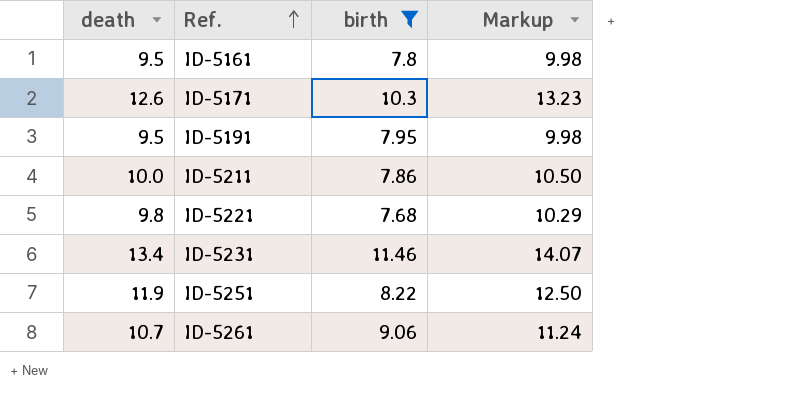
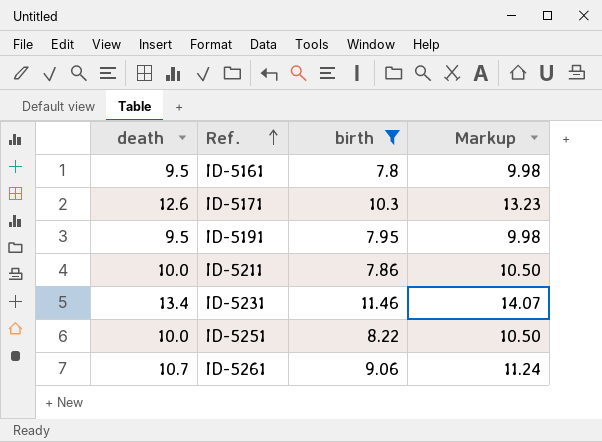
row ID-5221: 9.8 | 7.68 | 10.29 -> none
ID-5251 | death: 11.9 -> 10.0
ID-5251 | Markup: 12.50 -> 10.50

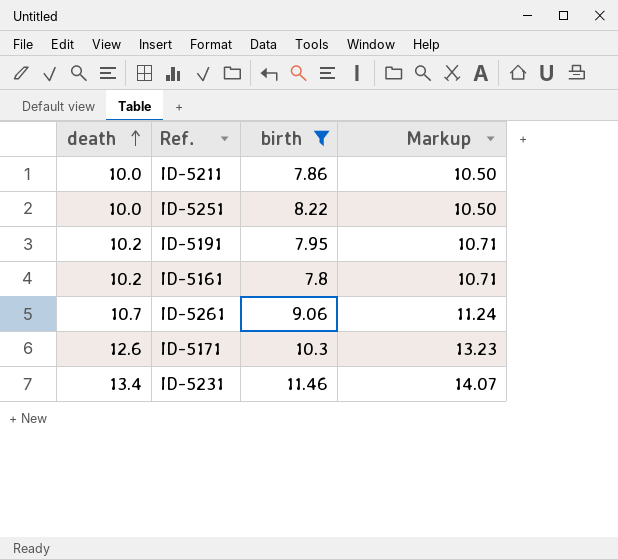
row order: Ref. ascending -> death ascending
ID-5191 | death: 9.5 -> 10.2
ID-5191 | Markup: 9.98 -> 10.71
ID-5161 | death: 9.5 -> 10.2
ID-5161 | Markup: 9.98 -> 10.71

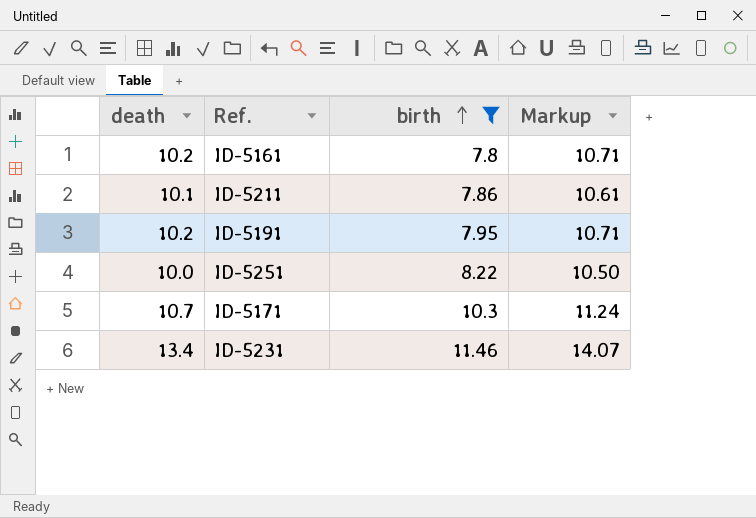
row order: death ascending -> birth ascending
row ID-5261: 10.7 | 9.06 | 11.24 -> none
ID-5211 | death: 10.0 -> 10.1
ID-5211 | Markup: 10.50 -> 10.61
ID-5171 | death: 12.6 -> 10.7
ID-5171 | Markup: 13.23 -> 11.24

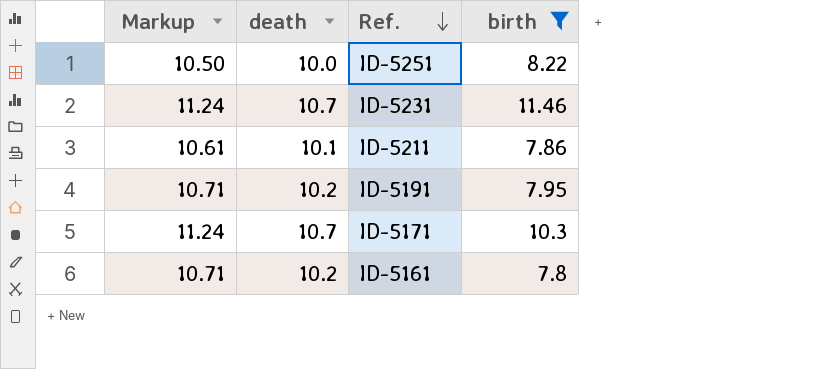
row order: birth ascending -> Ref. descending
column Markup | position: 4 -> 1
ID-5231 | Markup: 14.07 -> 11.24
ID-5231 | death: 13.4 -> 10.7

